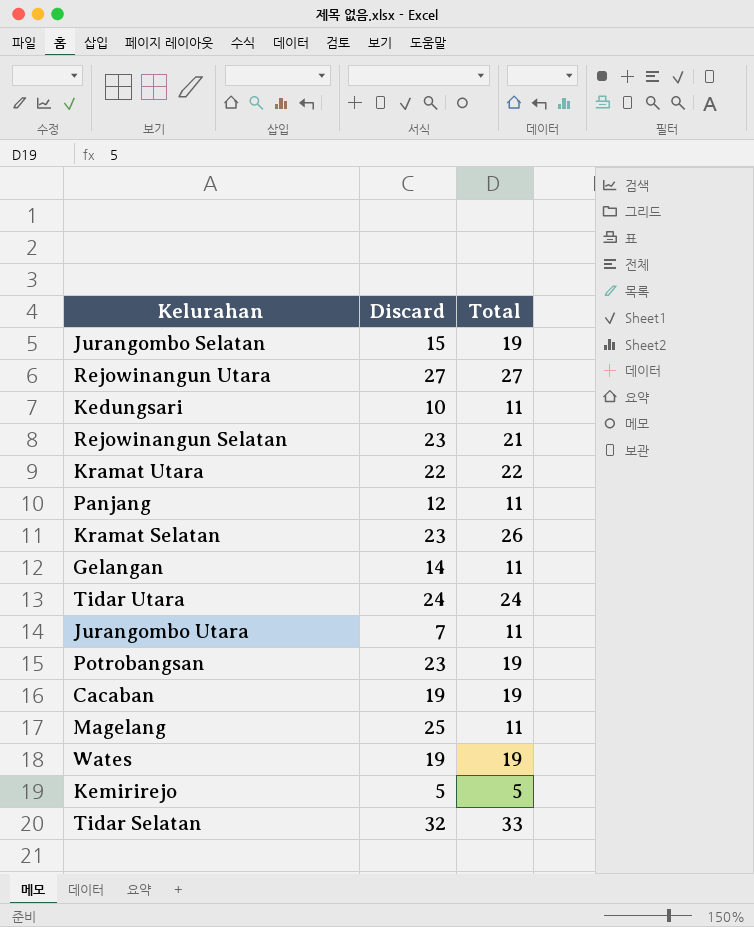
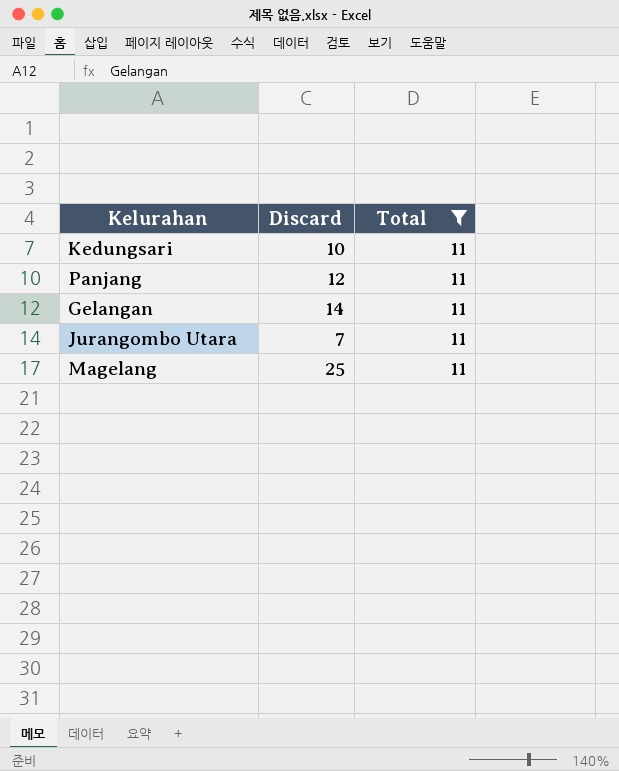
filter: none -> Total = 11

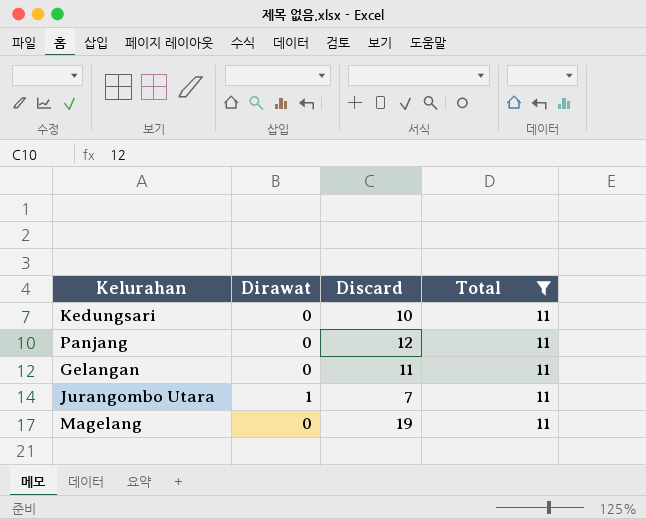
column Dirawat | position: none -> 2
Gelangan | Discard: 14 -> 11
Magelang | Discard: 25 -> 19

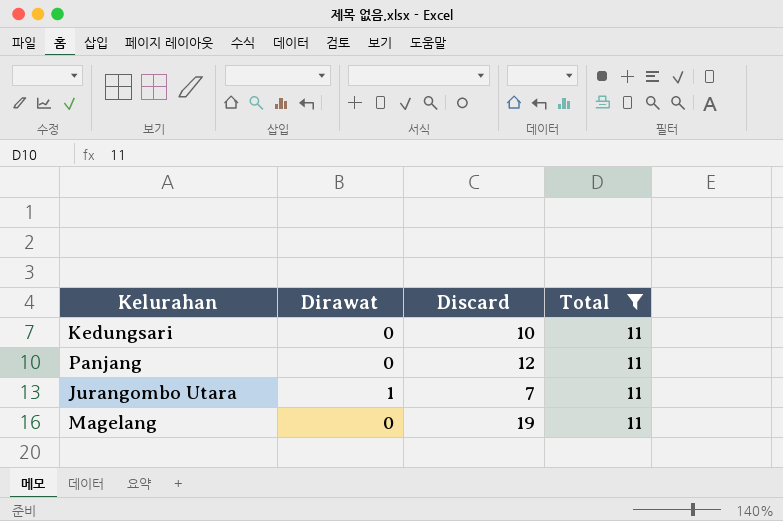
row Gelangan: 0 | 11 | 11 -> none

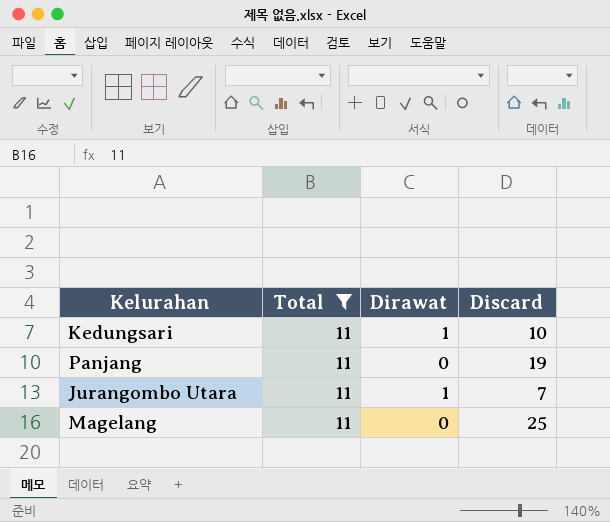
column Total | position: 4 -> 2
Kedungsari | Dirawat: 0 -> 1
Panjang | Discard: 12 -> 19
Magelang | Discard: 19 -> 25

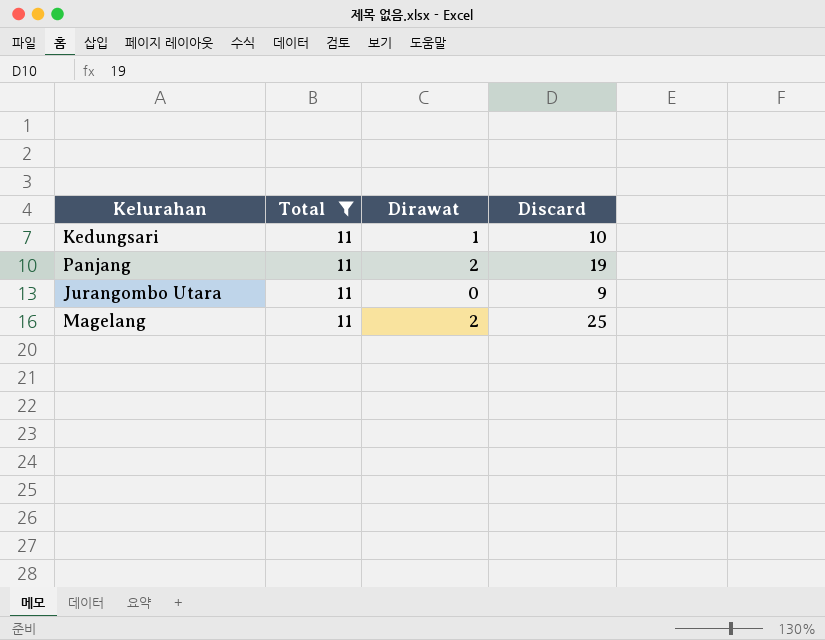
Panjang | Dirawat: 0 -> 2
Jurangombo Utara | Dirawat: 1 -> 0
Jurangombo Utara | Discard: 7 -> 9
Magelang | Dirawat: 0 -> 2

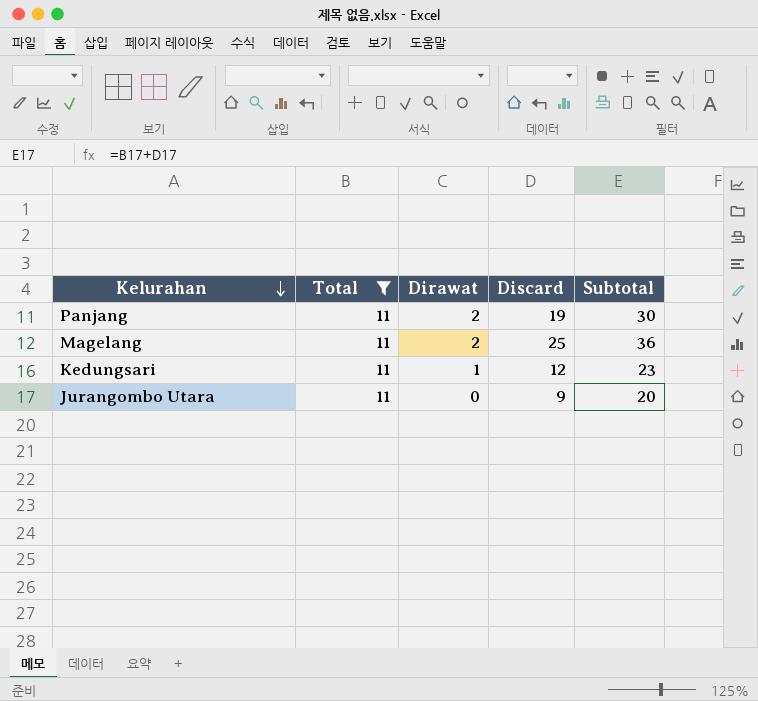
row order: none -> Kelurahan descending
column Subtotal | formula: none -> [Total] + [Discard]
Kedungsari | Discard: 10 -> 12

